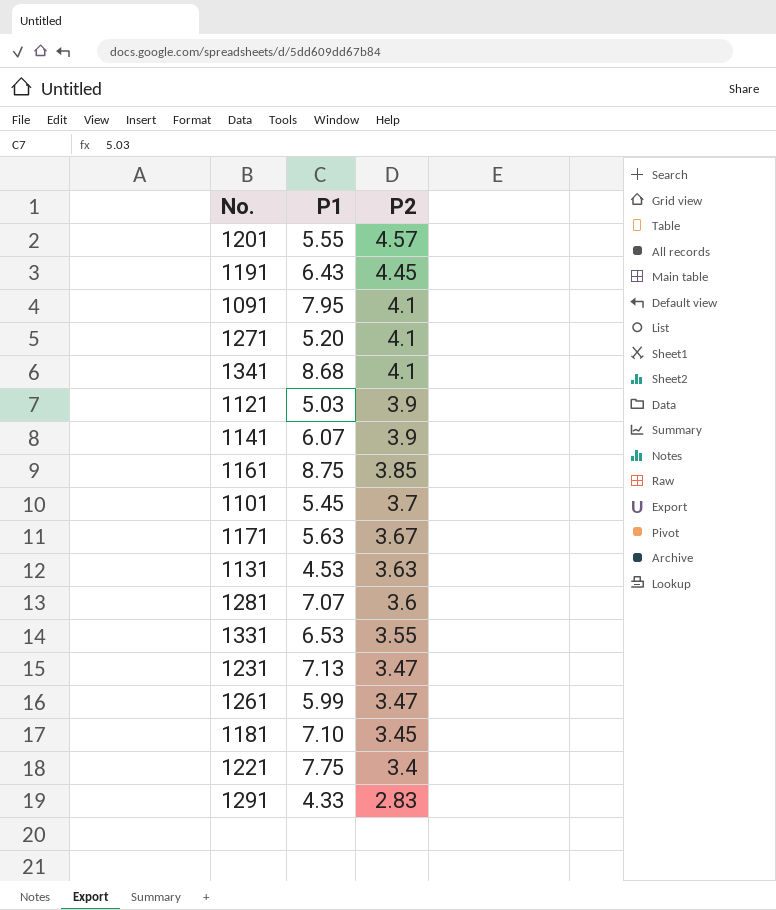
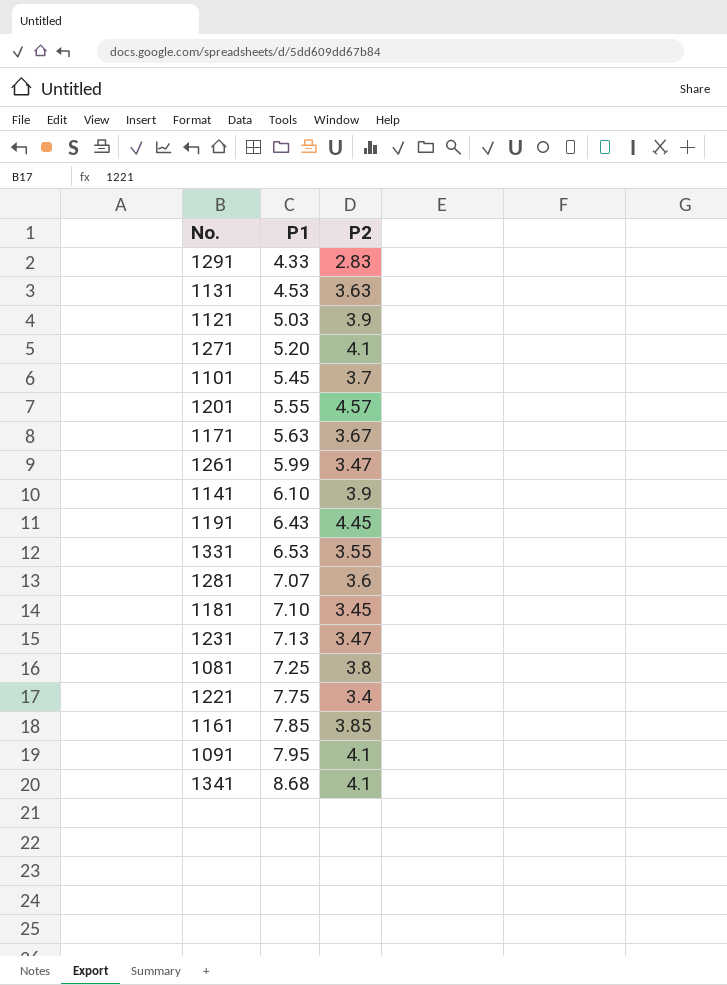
row order: P2 descending -> P1 ascending
1141 | P1: 6.07 -> 6.10
row 1081: none -> 7.25 | 3.8
1161 | P1: 8.75 -> 7.85

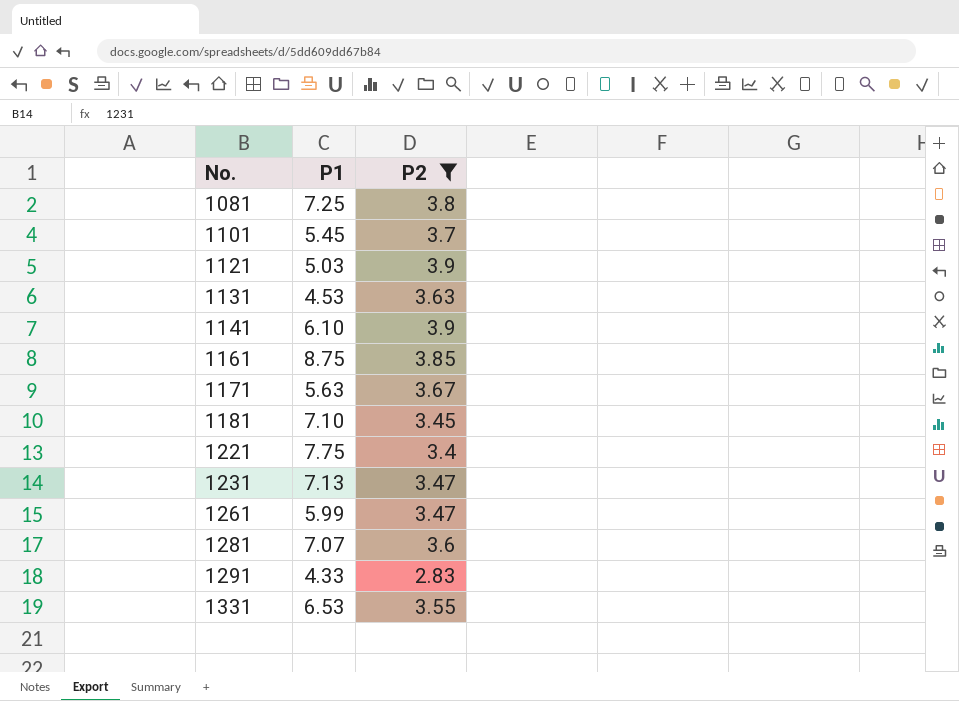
filter: none -> P2 <= 3.9
row order: P1 ascending -> No. ascending
1161 | P1: 7.85 -> 8.75

